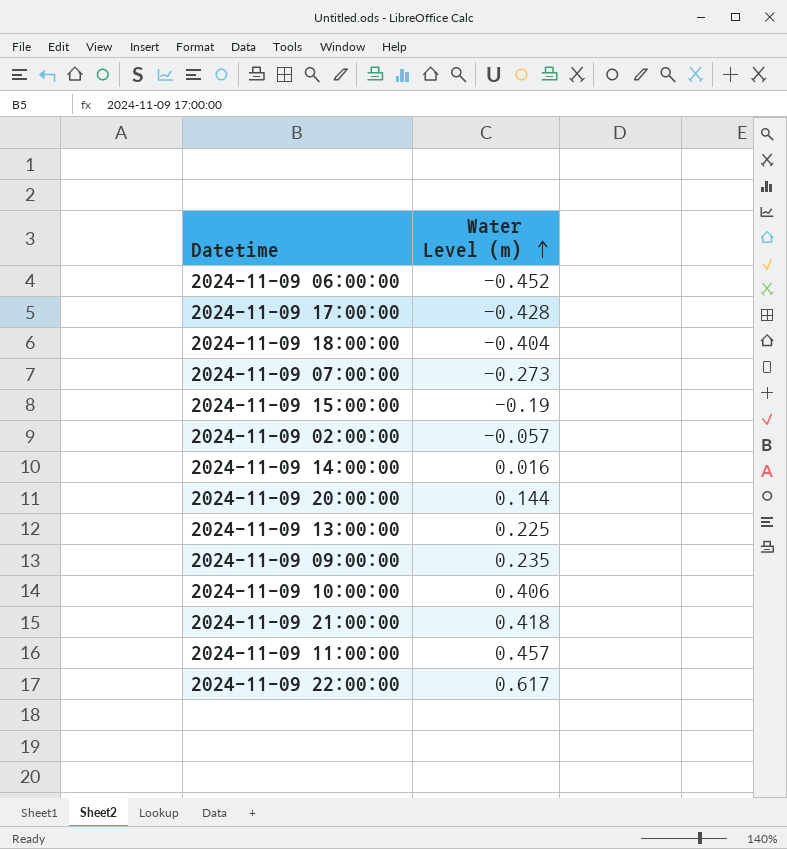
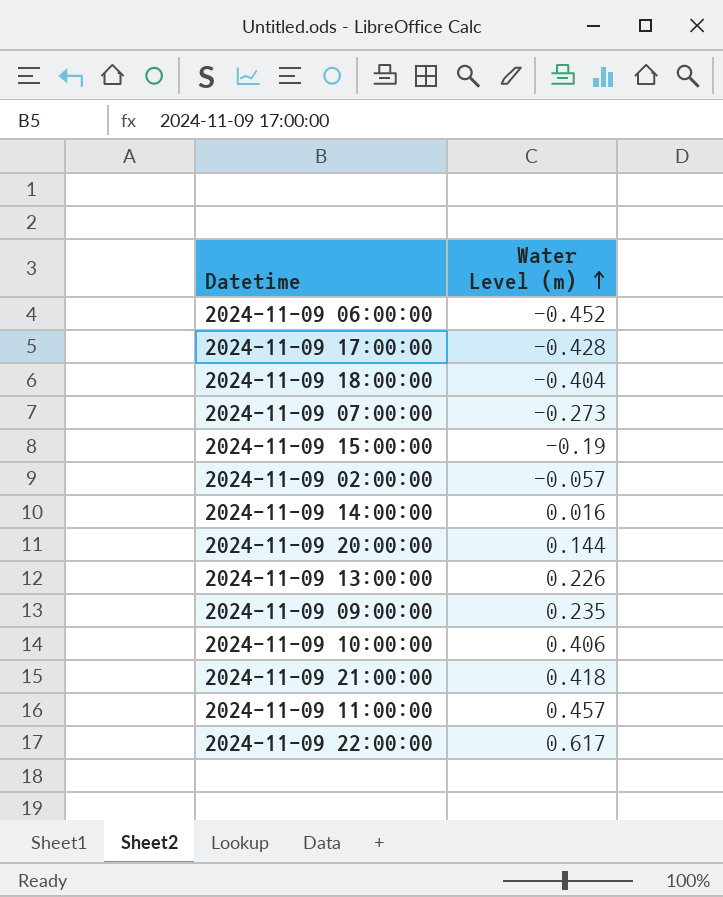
2024-11-09 13:00:00 | Water Level (m): 0.225 -> 0.226

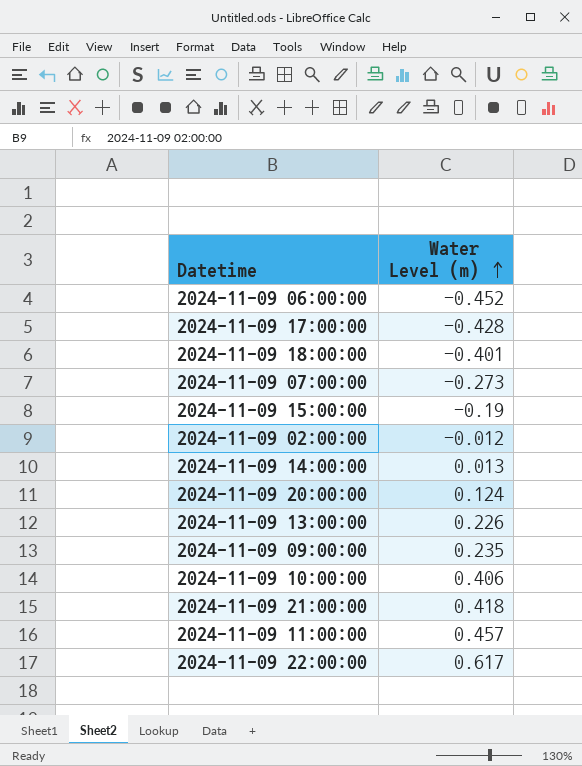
2024-11-09 18:00:00 | Water Level (m): -0.404 -> -0.401
2024-11-09 02:00:00 | Water Level (m): -0.057 -> -0.012
2024-11-09 14:00:00 | Water Level (m): 0.016 -> 0.013
2024-11-09 20:00:00 | Water Level (m): 0.144 -> 0.124

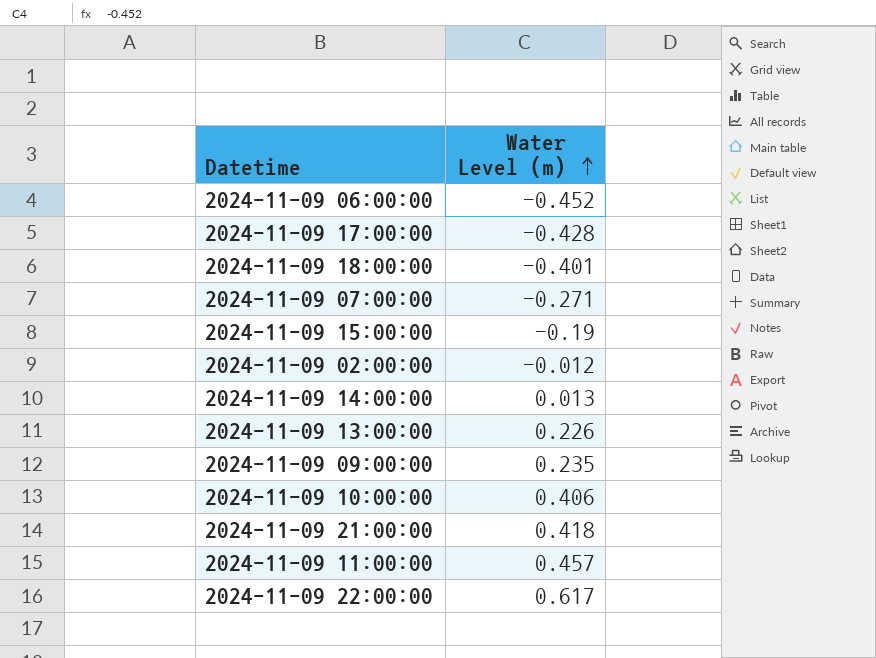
row 2024-11-09 20:00:00: 0.124 -> none
2024-11-09 07:00:00 | Water Level (m): -0.273 -> -0.271

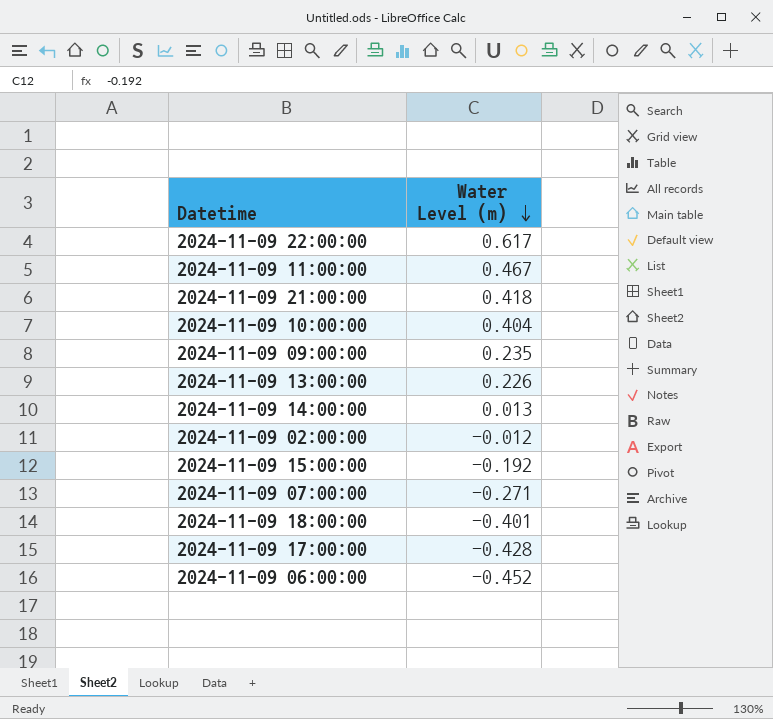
row order: Water Level (m) ascending -> Water Level (m) descending
2024-11-09 11:00:00 | Water Level (m): 0.457 -> 0.467
2024-11-09 10:00:00 | Water Level (m): 0.406 -> 0.404
2024-11-09 15:00:00 | Water Level (m): -0.19 -> -0.192

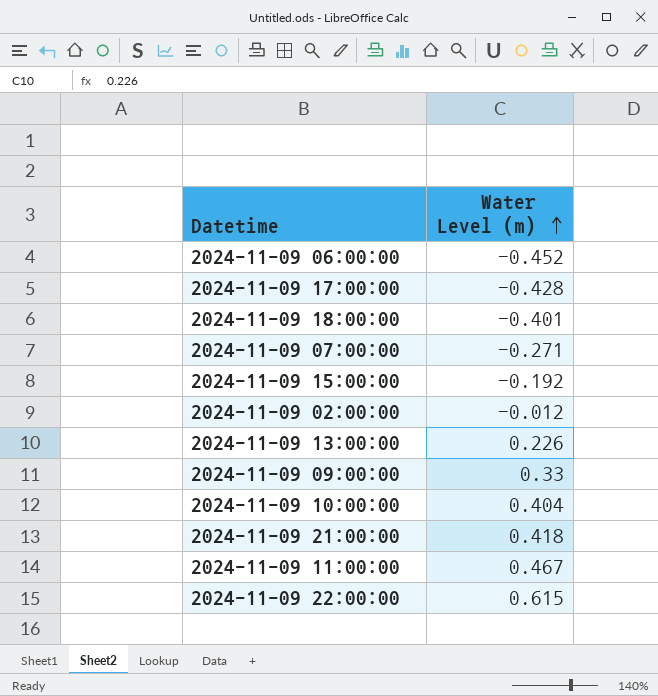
row order: Water Level (m) descending -> Water Level (m) ascending
row 2024-11-09 14:00:00: 0.013 -> none
2024-11-09 09:00:00 | Water Level (m): 0.235 -> 0.33
2024-11-09 22:00:00 | Water Level (m): 0.617 -> 0.615

